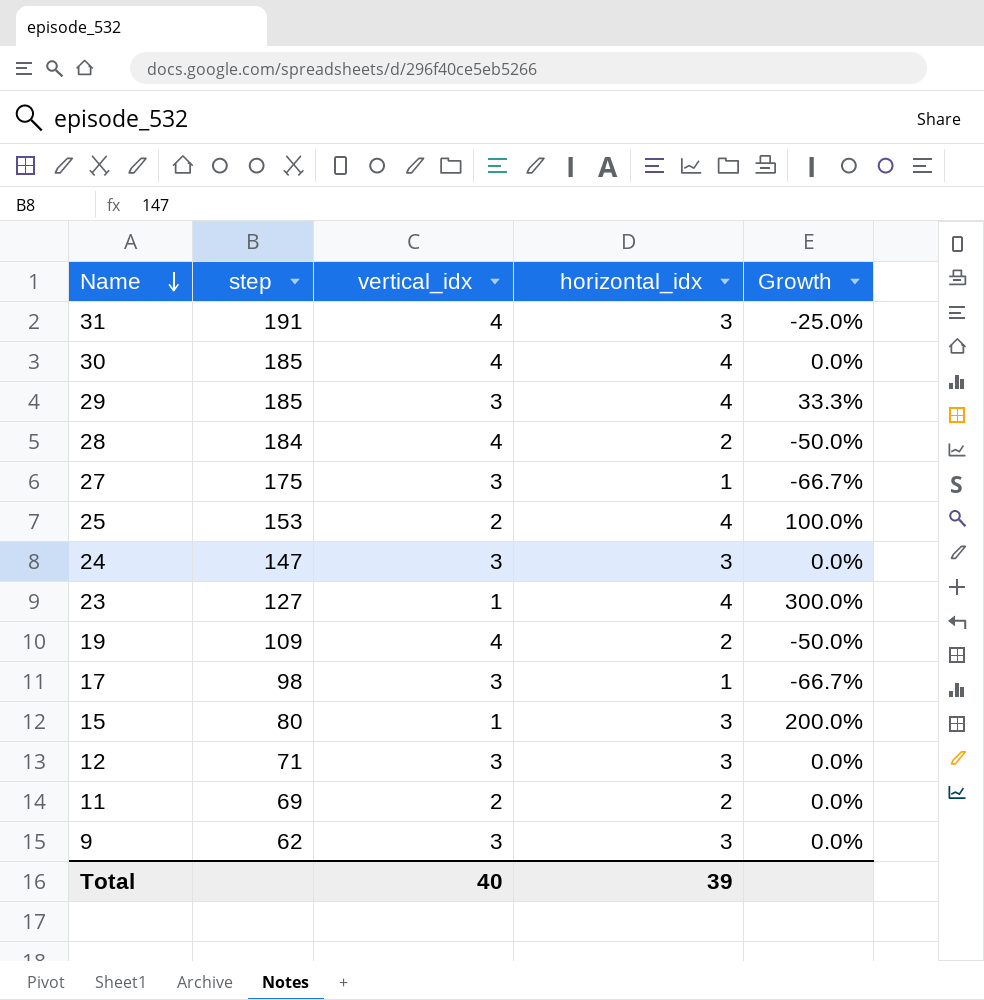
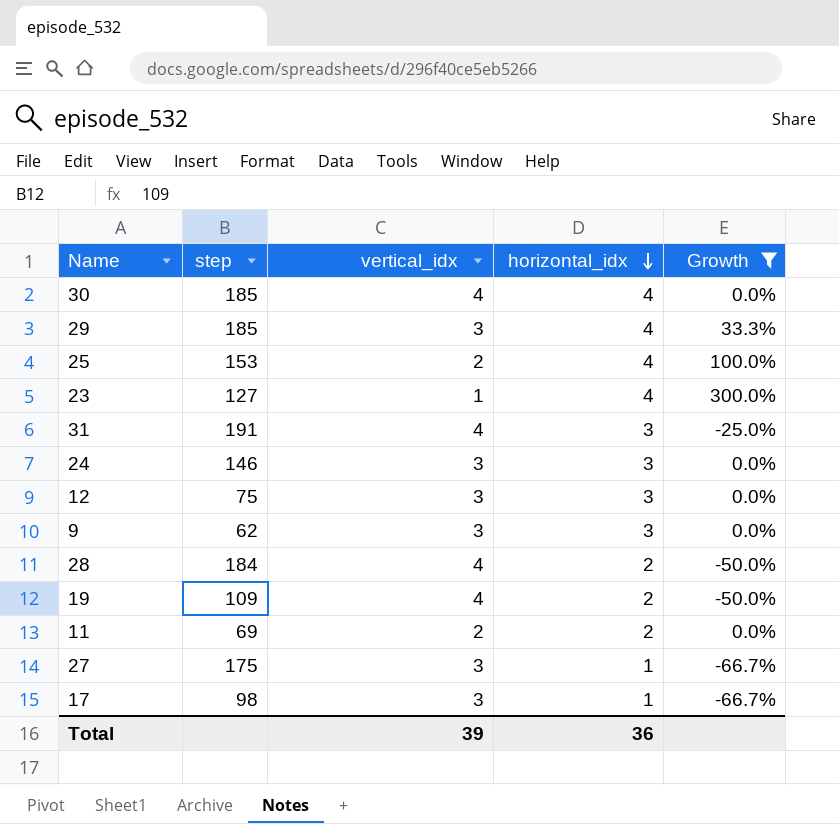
filter: none -> Growth != 200.0%
row order: Name descending -> horizontal_idx descending
24 | step: 147 -> 146
12 | step: 71 -> 75
Total | vertical_idx: 40 -> 39
Total | horizontal_idx: 39 -> 36

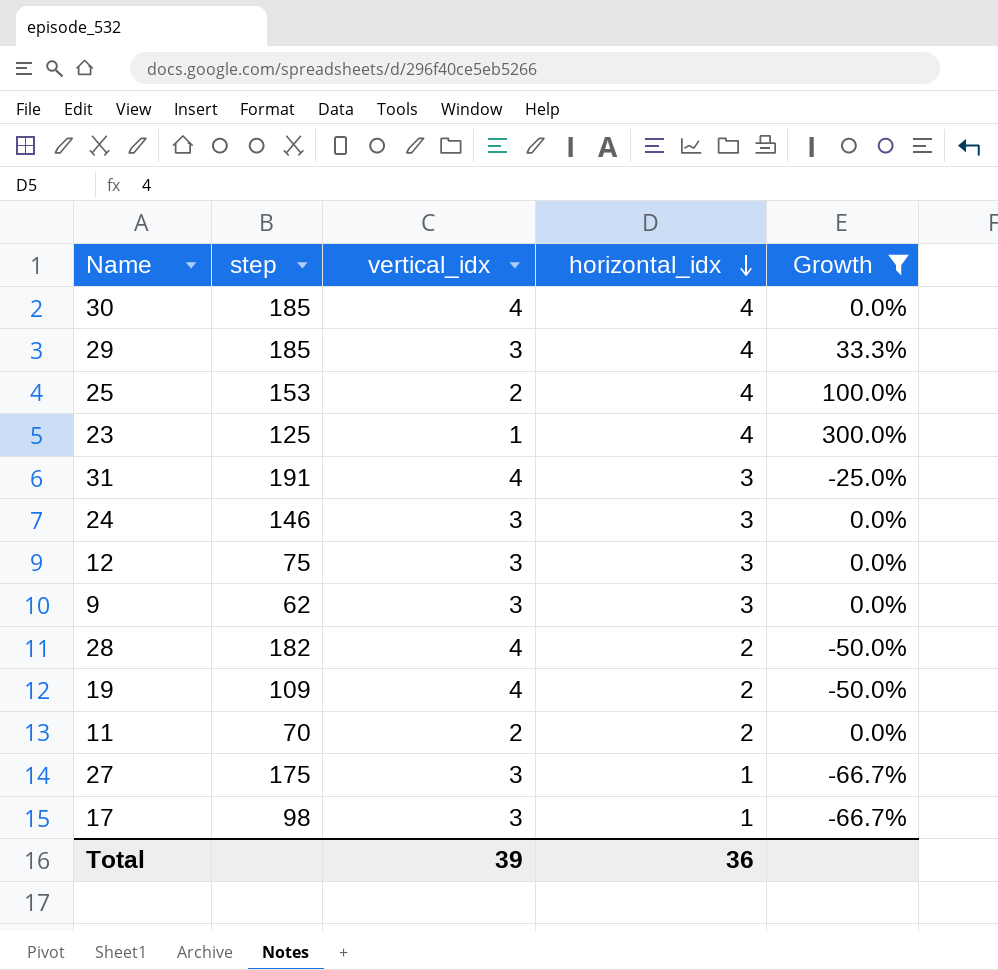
23 | step: 127 -> 125
28 | step: 184 -> 182
11 | step: 69 -> 70

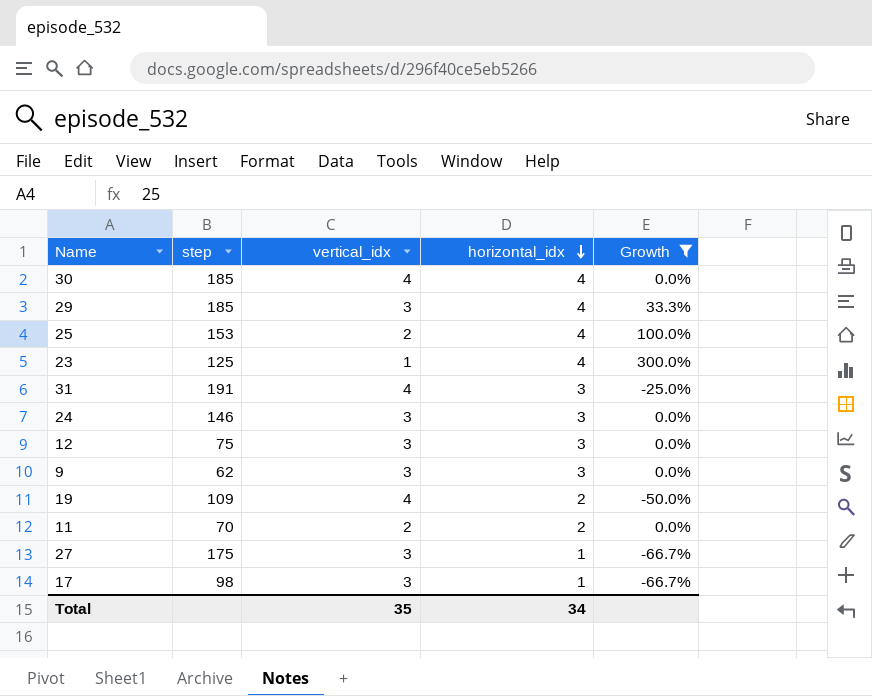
row 28: 182 | 4 | 2 | -50.0% -> none
Total | vertical_idx: 39 -> 35
Total | horizontal_idx: 36 -> 34

